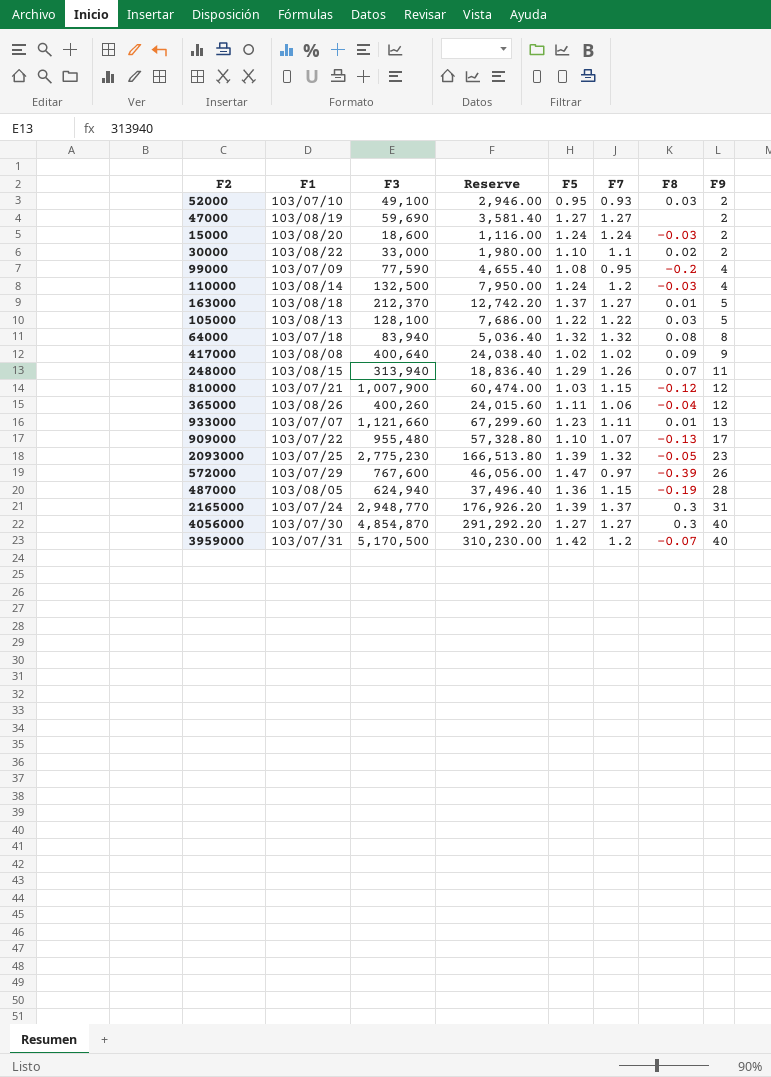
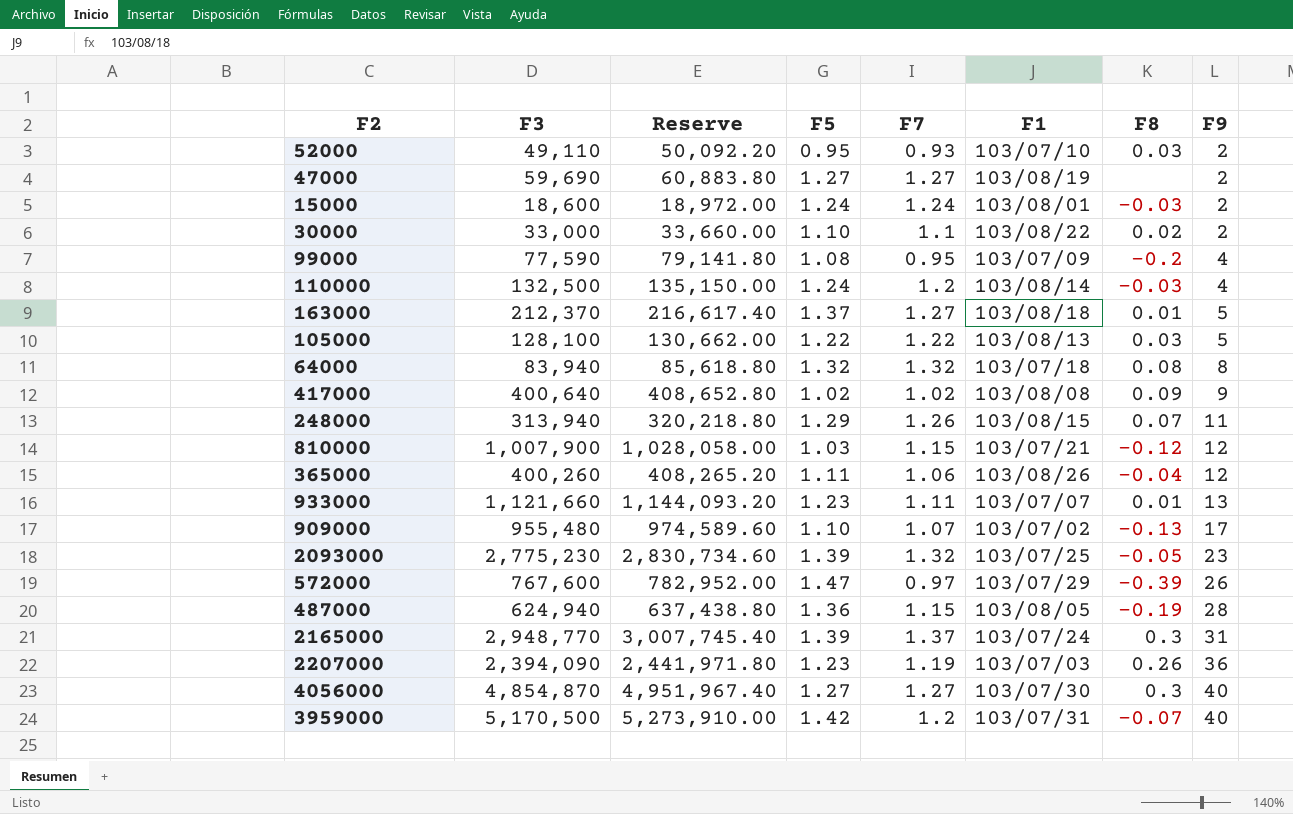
column Reserve | formula: [F3] * 0.06 -> [F3] * 1.02
column F1 | position: 2 -> 6
52000 | F3: 49,100 -> 49,110
15000 | F1: 103/08/20 -> 103/08/01
909000 | F1: 103/07/22 -> 103/07/02
row 2207000: none -> 2,394,090 | 2,441,971.80 | 1.23 | 1.19 | 103/07/03 | 0.26 | 36

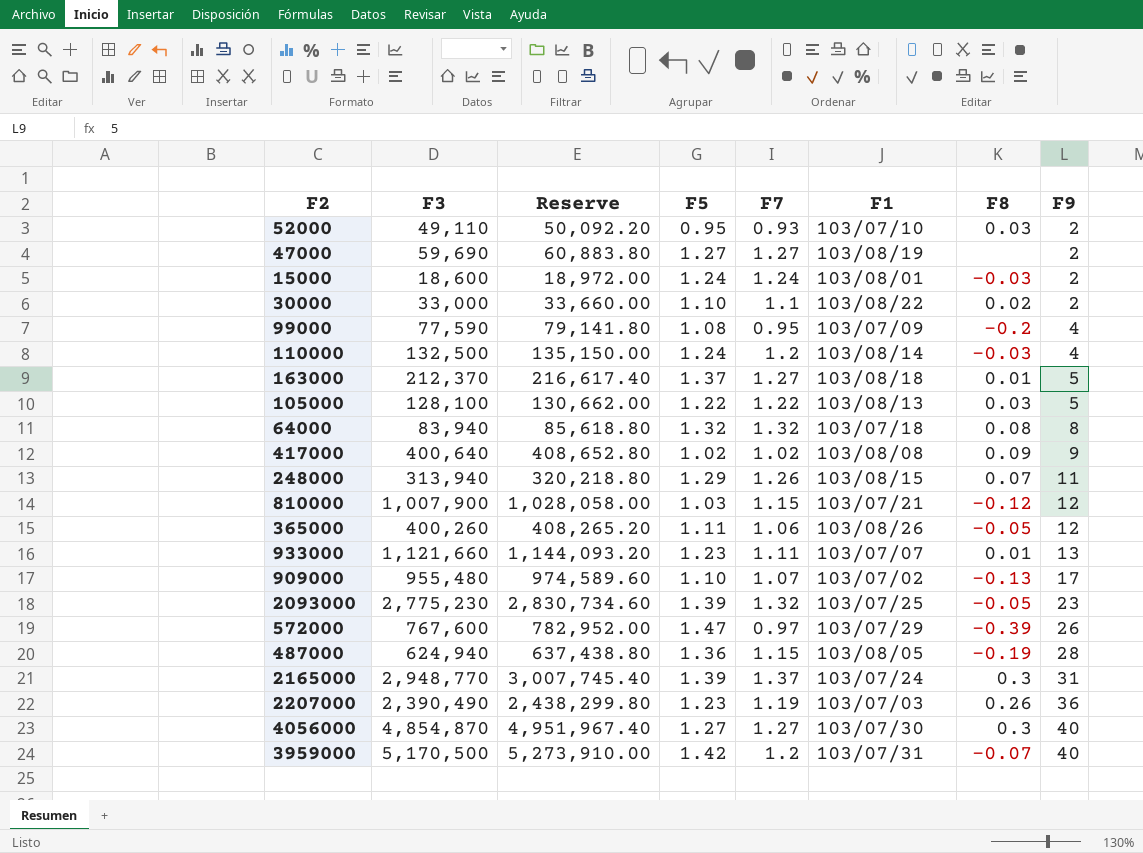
365000 | F8: -0.04 -> -0.05
2207000 | F3: 2,394,090 -> 2,390,490
2207000 | Reserve: 2,441,971.80 -> 2,438,299.80

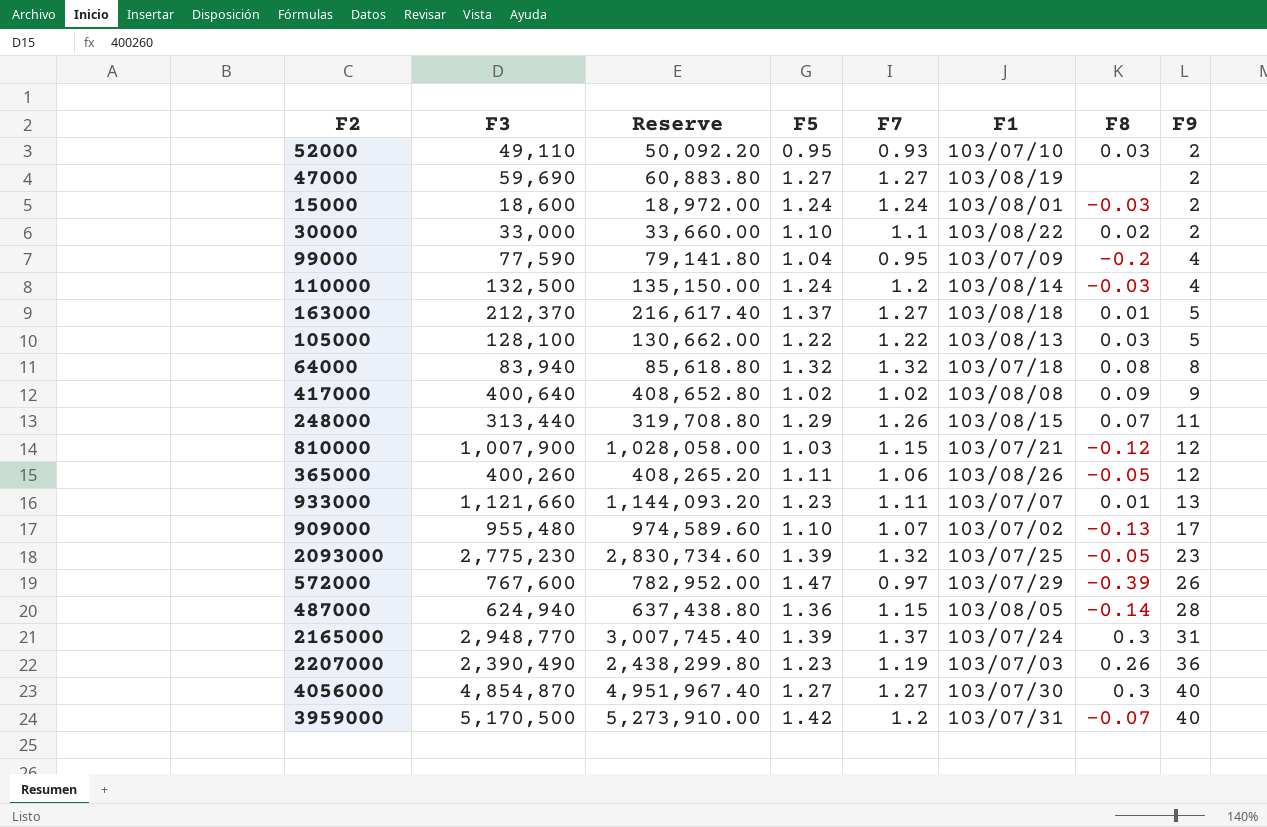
99000 | F5: 1.08 -> 1.04
248000 | F3: 313,940 -> 313,440
248000 | Reserve: 320,218.80 -> 319,708.80
487000 | F8: -0.19 -> -0.14

